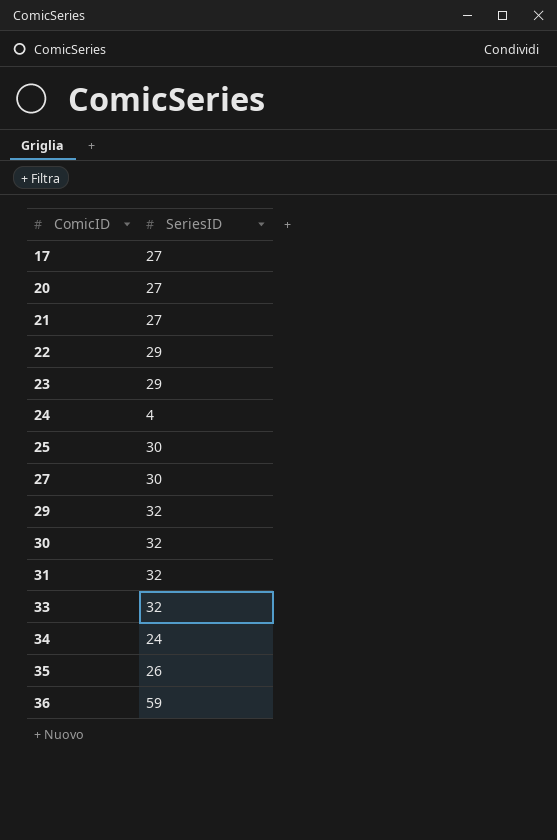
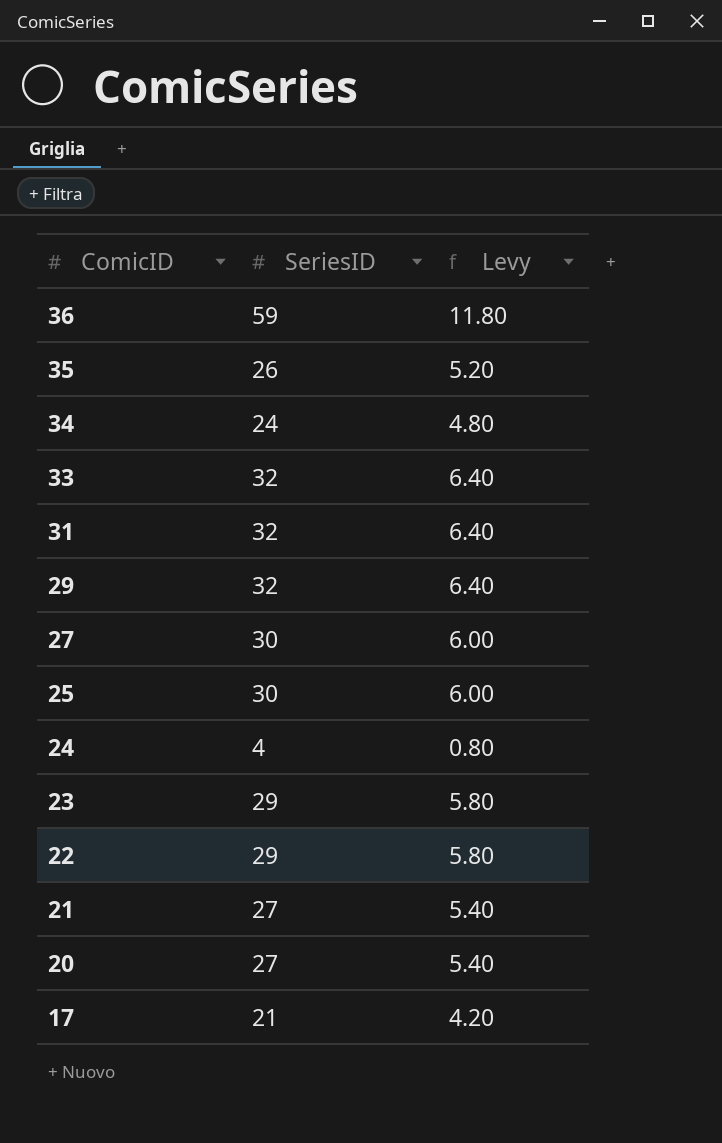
row order: ComicID ascending -> ComicID descending
column Levy | formula: none -> [SeriesID] * 0.2
row 30: 32 -> none
17 | SeriesID: 27 -> 21

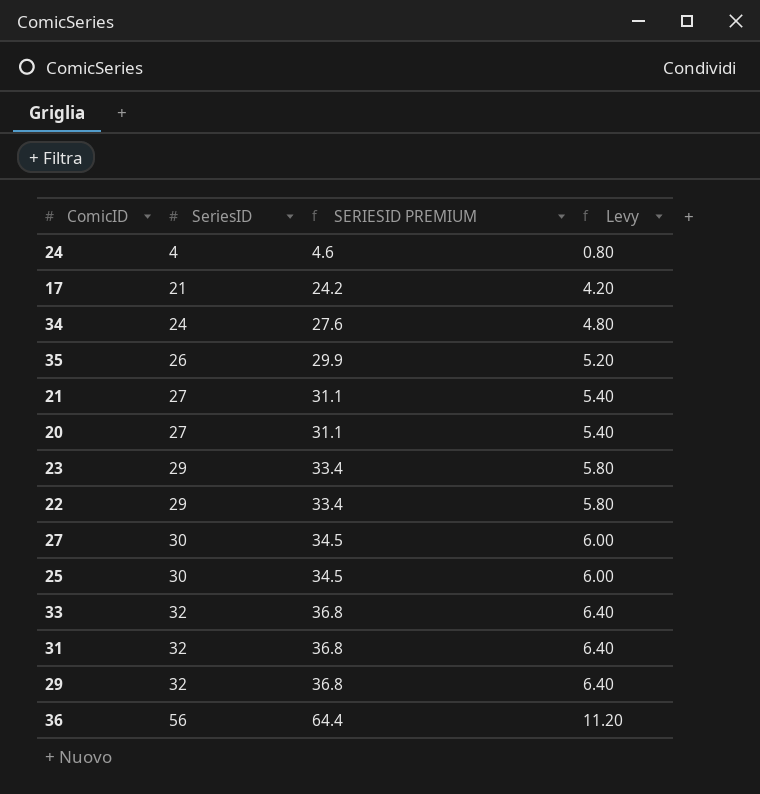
row order: ComicID descending -> SeriesID ascending
column SERIESID PREMIUM | formula: none -> [SeriesID] * 1.15
36 | SeriesID: 59 -> 56
36 | Levy: 11.80 -> 11.20

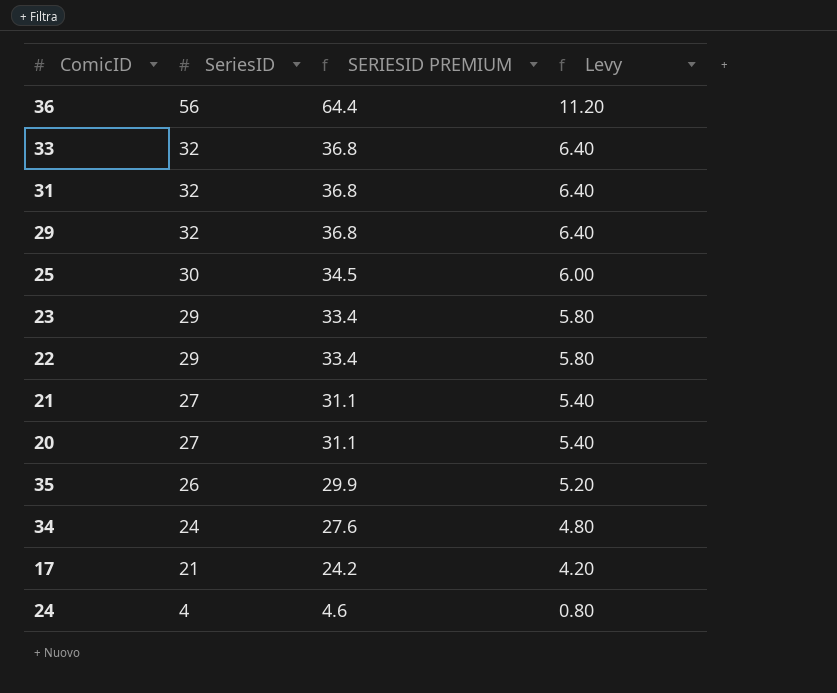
row order: SeriesID ascending -> SeriesID descending
row 27: 30 | 34.5 | 6.00 -> none

